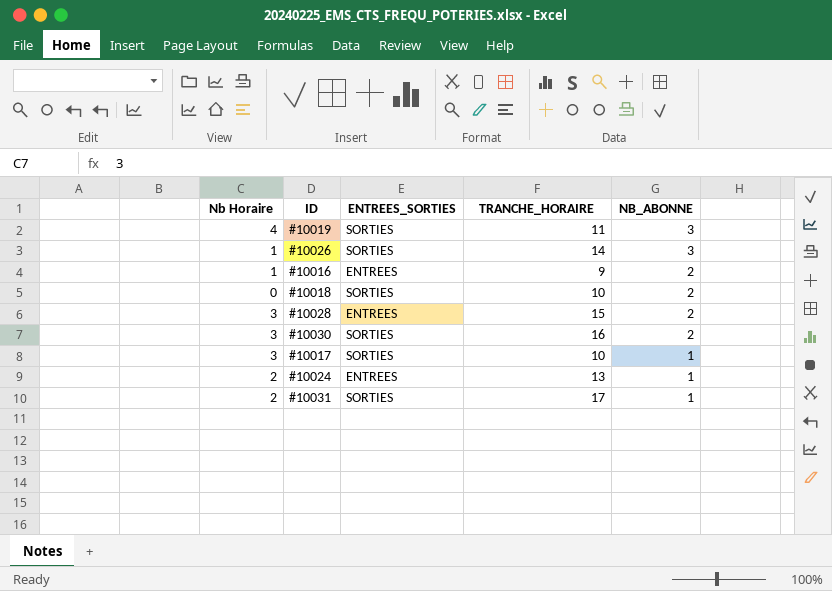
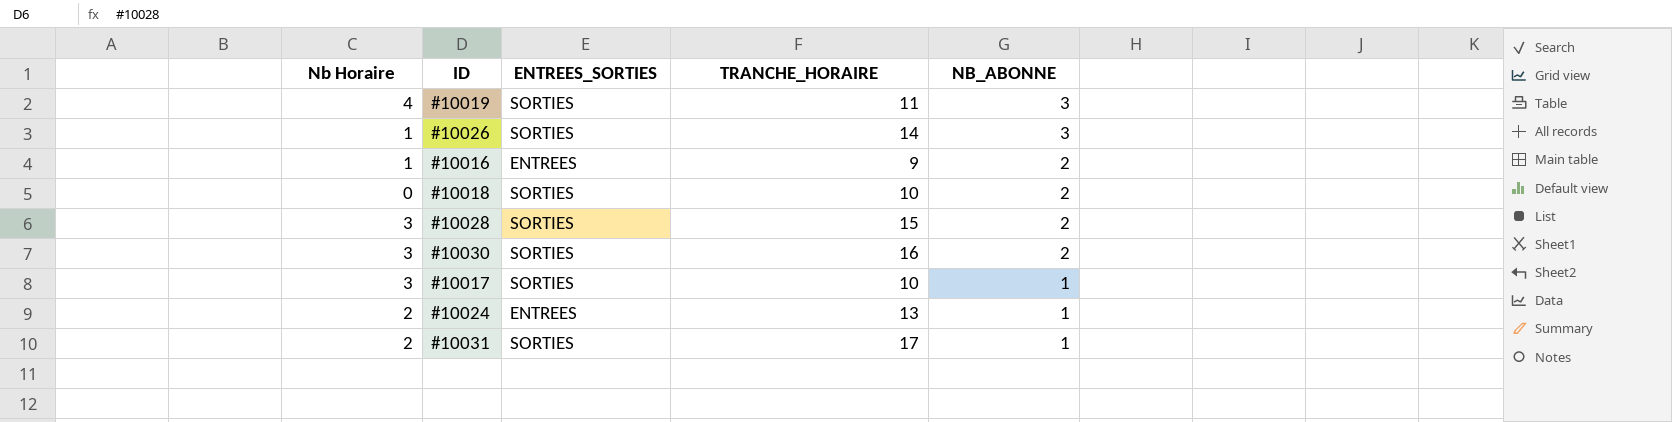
#10028 | ENTREES_SORTIES: ENTREES -> SORTIES

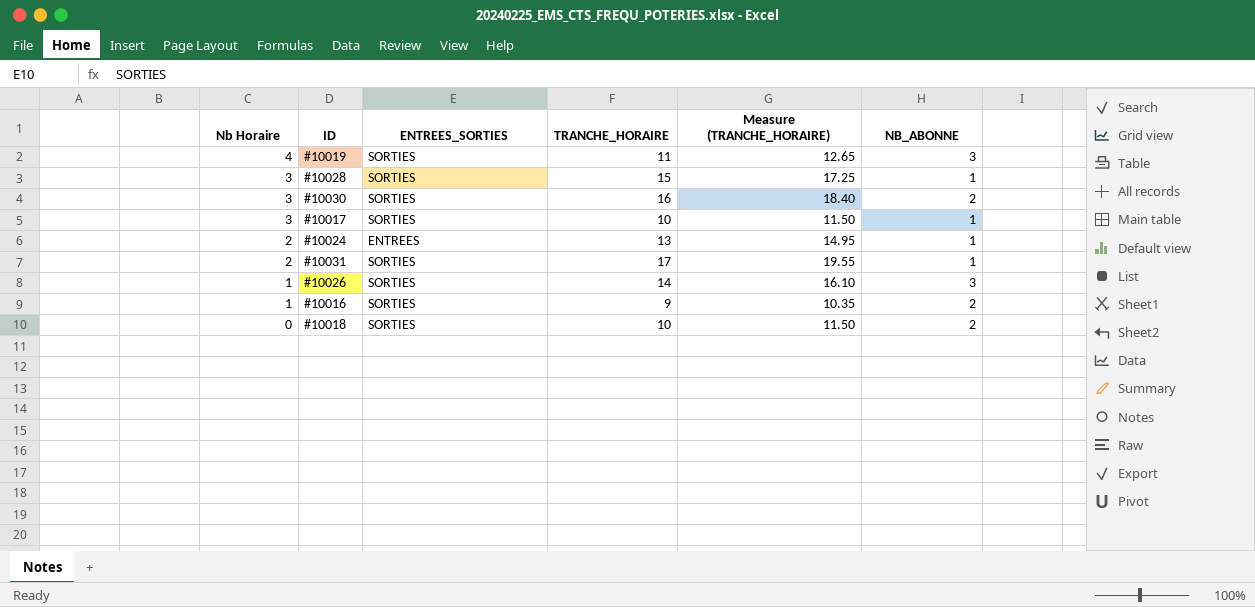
row order: NB_ABONNE descending -> Nb Horaire descending
column Measure (TRANCHE_HORAIRE) | formula: none -> [TRANCHE_HORAIRE] * 1.15
#10028 | NB_ABONNE: 2 -> 1
#10016 | ENTREES_SORTIES: ENTREES -> SORTIES

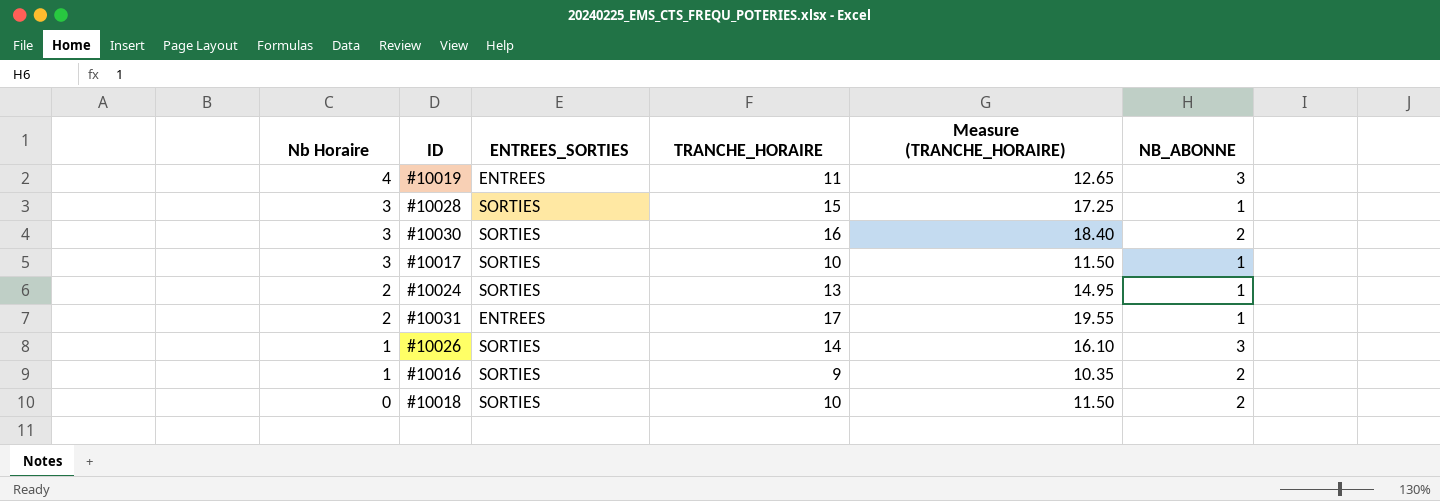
#10019 | ENTREES_SORTIES: SORTIES -> ENTREES
#10024 | ENTREES_SORTIES: ENTREES -> SORTIES
#10031 | ENTREES_SORTIES: SORTIES -> ENTREES

